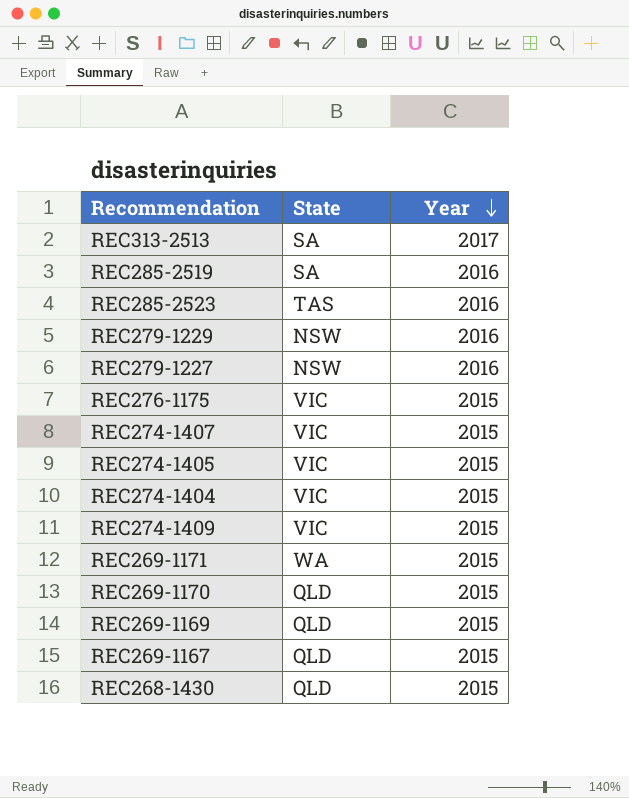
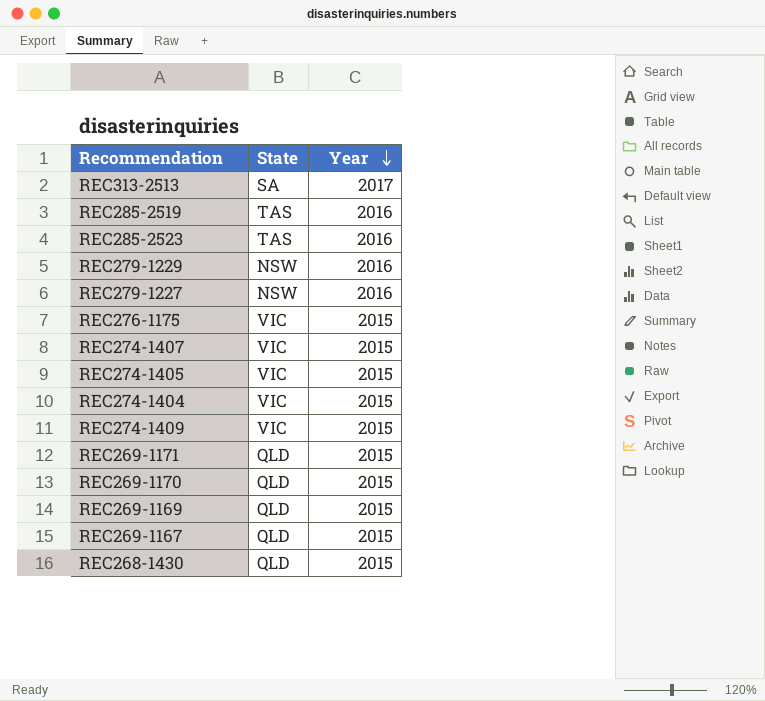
REC285-2519 | State: SA -> TAS
REC269-1171 | State: WA -> QLD

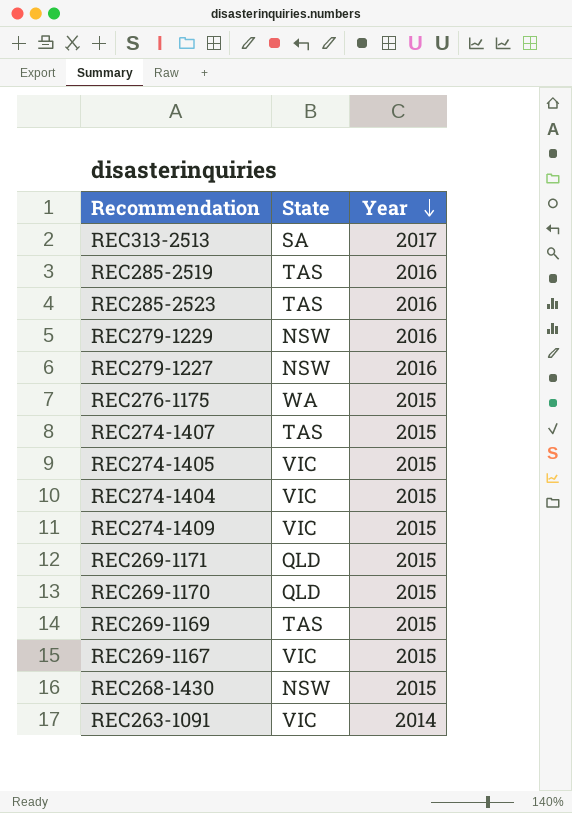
REC276-1175 | State: VIC -> WA
REC274-1407 | State: VIC -> TAS
REC269-1169 | State: QLD -> TAS
REC269-1167 | State: QLD -> VIC
REC268-1430 | State: QLD -> NSW
row REC263-1091: none -> VIC | 2014

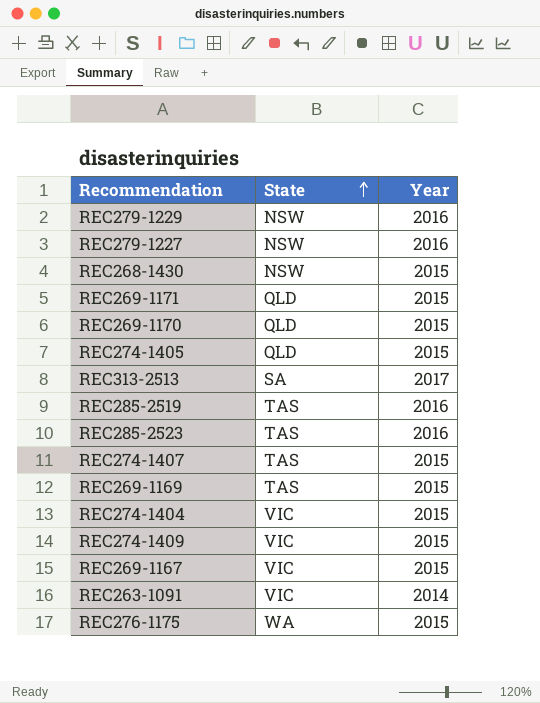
row order: Year descending -> State ascending
REC274-1405 | State: VIC -> QLD

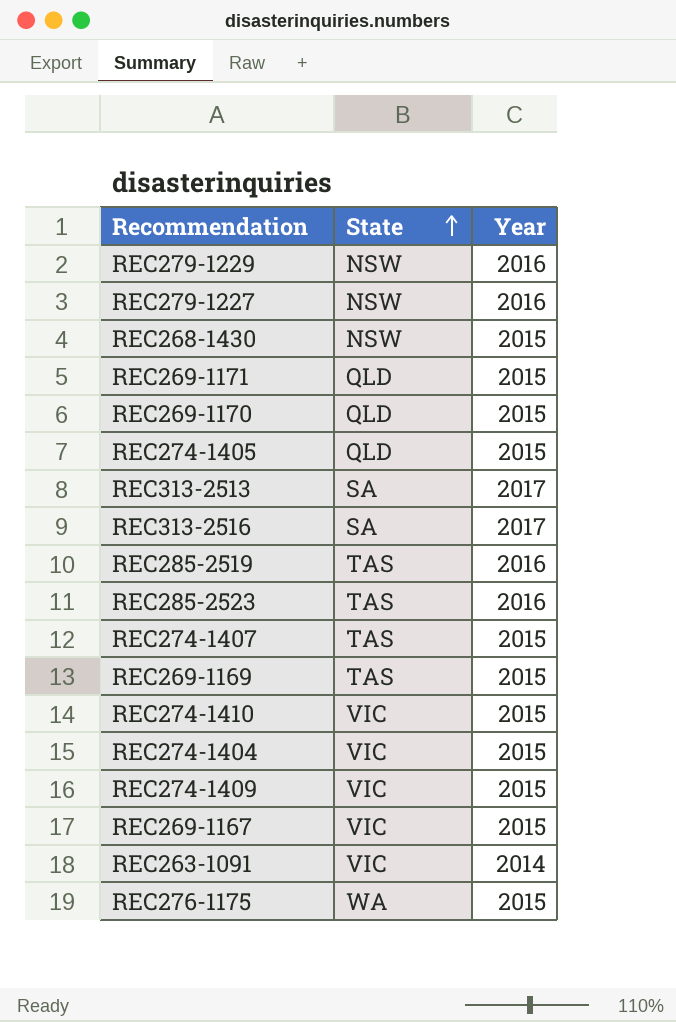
row REC313-2516: none -> SA | 2017
row REC274-1410: none -> VIC | 2015

